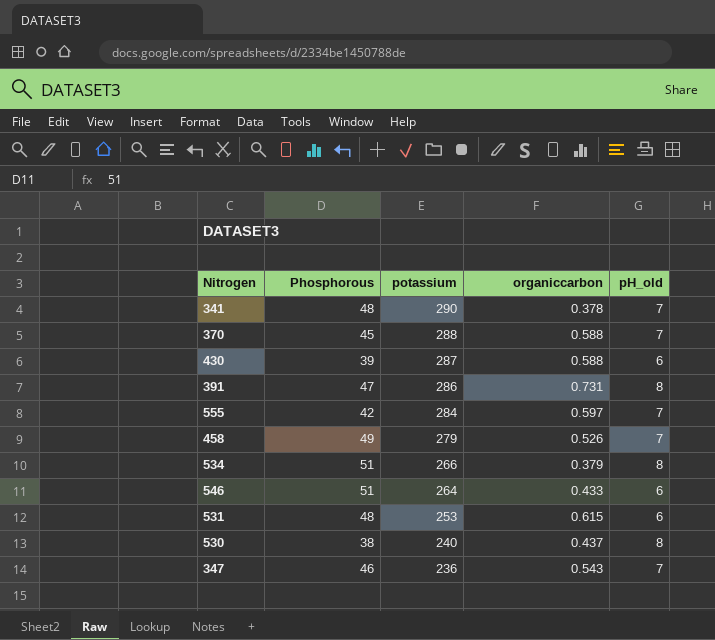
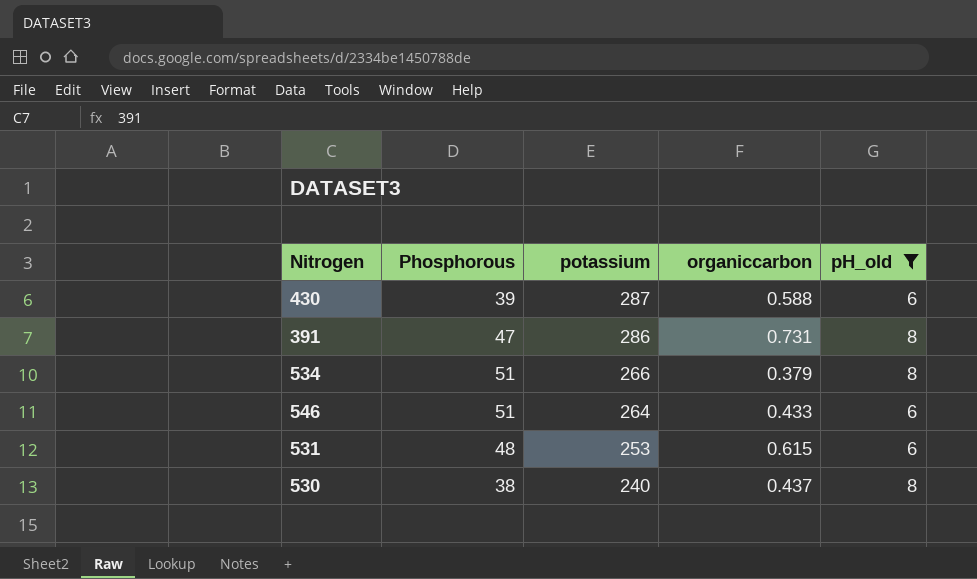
filter: none -> pH_old != 7

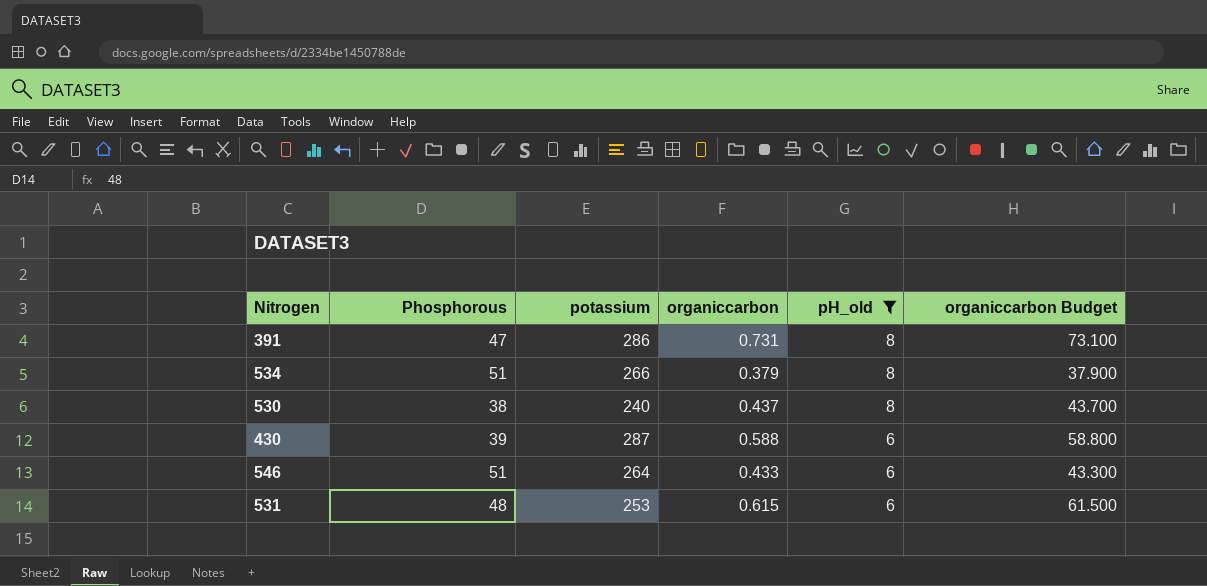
row order: potassium descending -> pH_old descending
column organiccarbon Budget | formula: none -> [organiccarbon] * 100

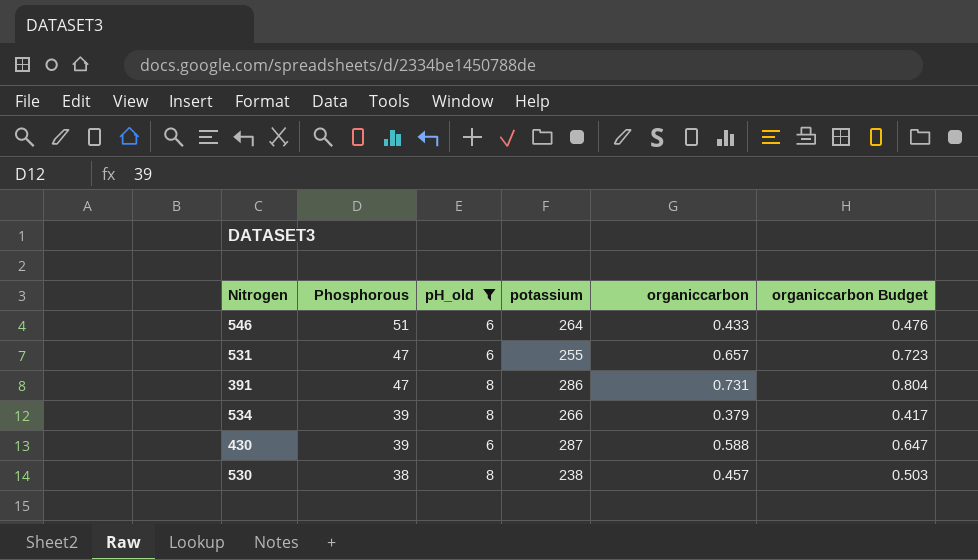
row order: pH_old descending -> Phosphorous descending
column pH_old | position: 5 -> 3
column organiccarbon Budget | formula: [organiccarbon] * 100 -> [organiccarbon] * 1.1
531 | Phosphorous: 48 -> 47
531 | potassium: 253 -> 255
531 | organiccarbon: 0.615 -> 0.657
534 | Phosphorous: 51 -> 39
530 | potassium: 240 -> 238
530 | organiccarbon: 0.437 -> 0.457

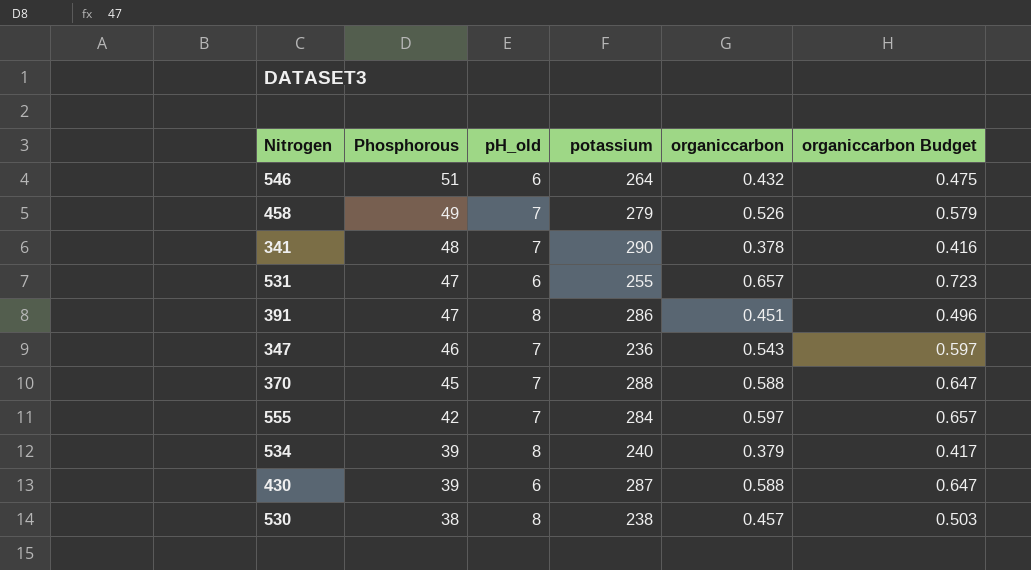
filter: pH_old != 7 -> none
546 | organiccarbon: 0.433 -> 0.432
546 | organiccarbon Budget: 0.476 -> 0.475
391 | organiccarbon: 0.731 -> 0.451
391 | organiccarbon Budget: 0.804 -> 0.496
534 | potassium: 266 -> 240

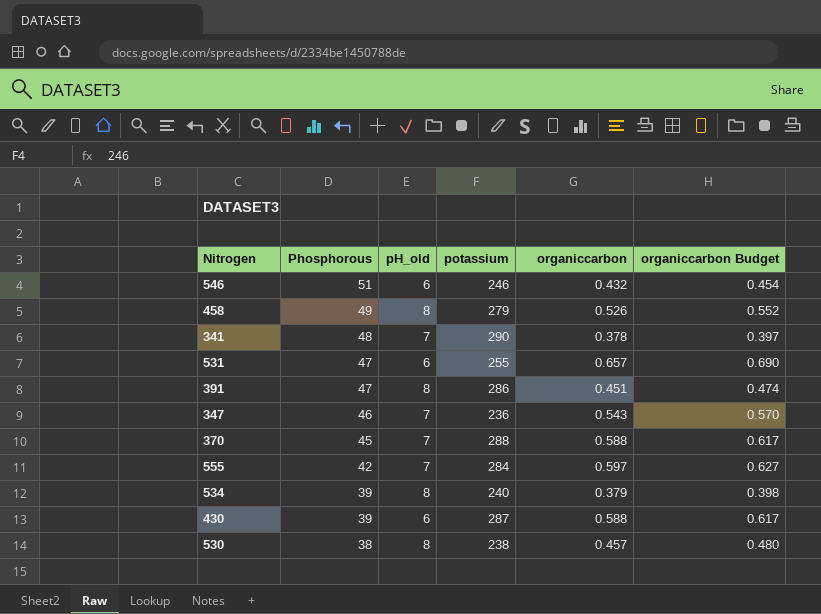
column organiccarbon Budget | formula: [organiccarbon] * 1.1 -> [organiccarbon] * 1.05
546 | potassium: 264 -> 246
458 | pH_old: 7 -> 8

